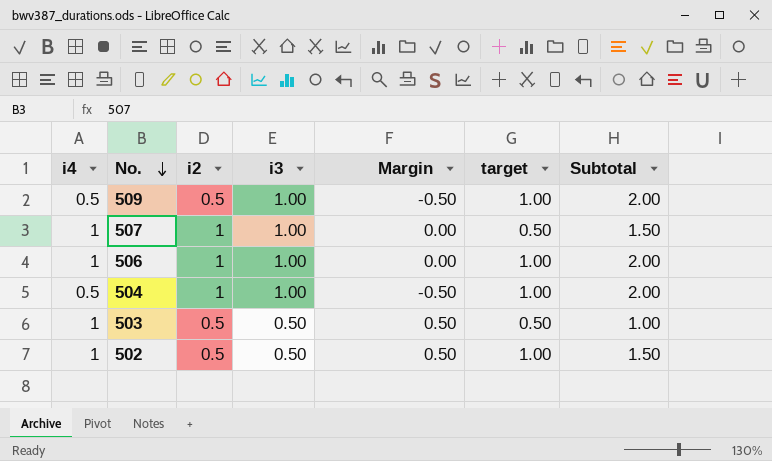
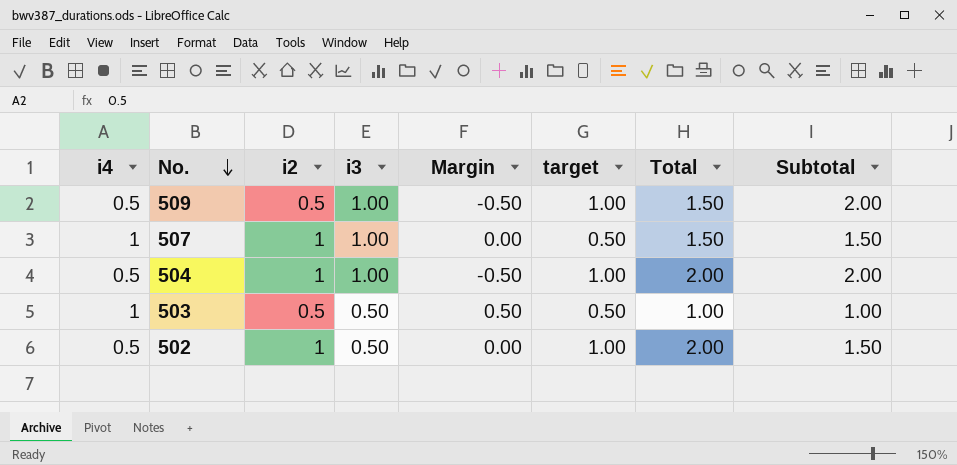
column Total | formula: none -> [i2] + [target]
row 506: 1 | 1 | 1.00 | 0.00 | 1.00 | 2.00 -> none
502 | i4: 1 -> 0.5
502 | i2: 0.5 -> 1
502 | Margin: 0.50 -> 0.00

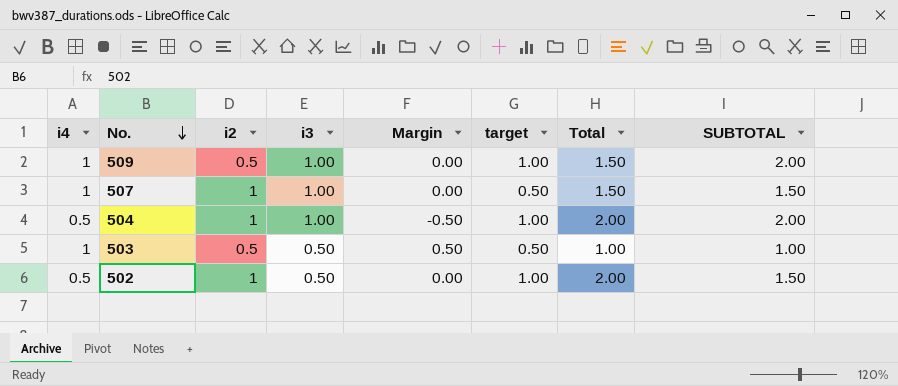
column name: Subtotal -> SUBTOTAL
509 | i4: 0.5 -> 1
509 | Margin: -0.50 -> 0.00

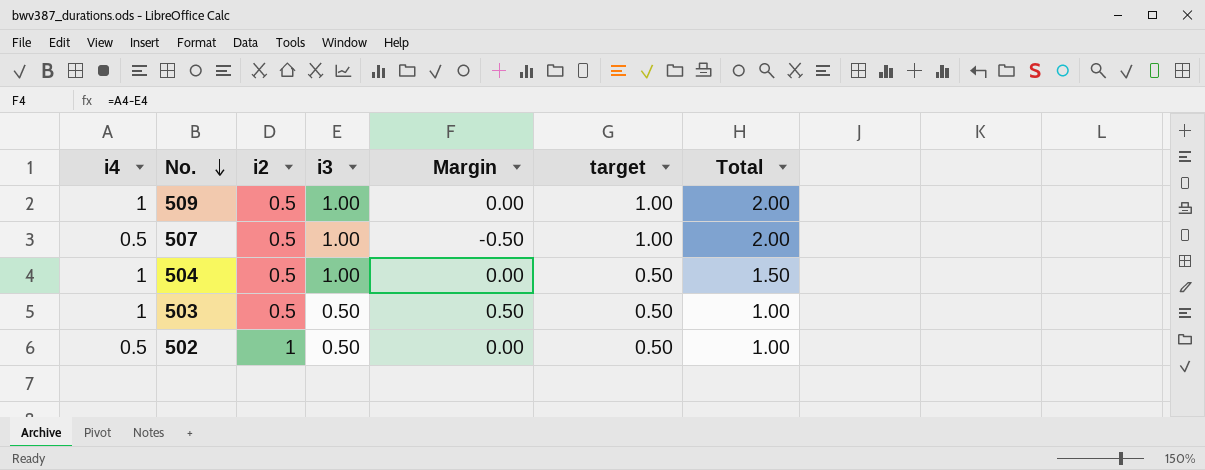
column SUBTOTAL | formula: [i3] + [target] -> none
column Total | formula: [i2] + [target] -> [i3] + [target]
507 | i4: 1 -> 0.5
507 | i2: 1 -> 0.5
507 | Margin: 0.00 -> -0.50
507 | target: 0.50 -> 1.00
504 | i4: 0.5 -> 1
504 | i2: 1 -> 0.5
504 | Margin: -0.50 -> 0.00
504 | target: 1.00 -> 0.50
502 | target: 1.00 -> 0.50

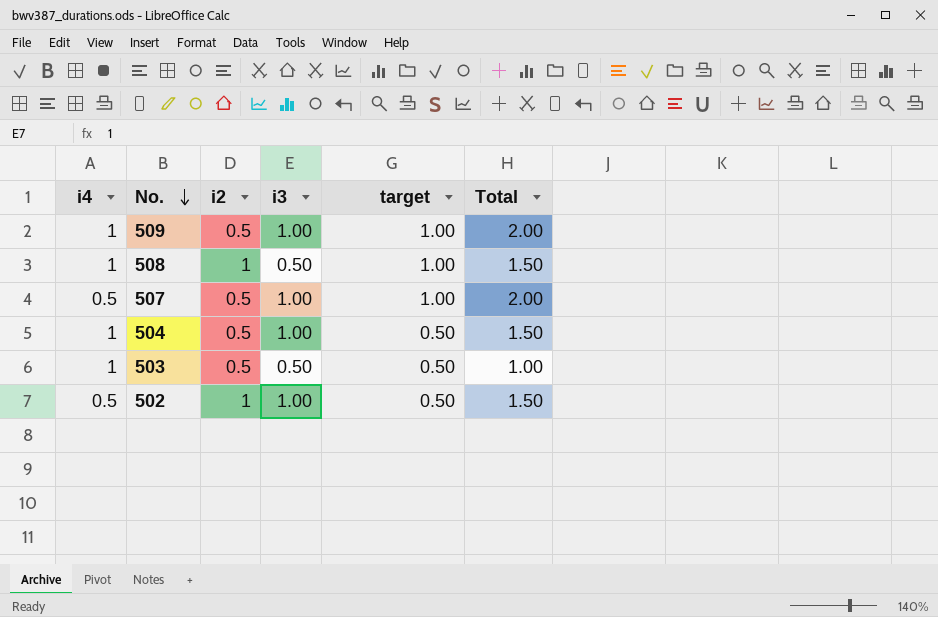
column Margin | formula: [i4] - [i3] -> none
row 508: none -> 1 | 1 | 0.50 | 1.00 | 1.50
502 | i3: 0.50 -> 1.00
502 | Total: 1.00 -> 1.50

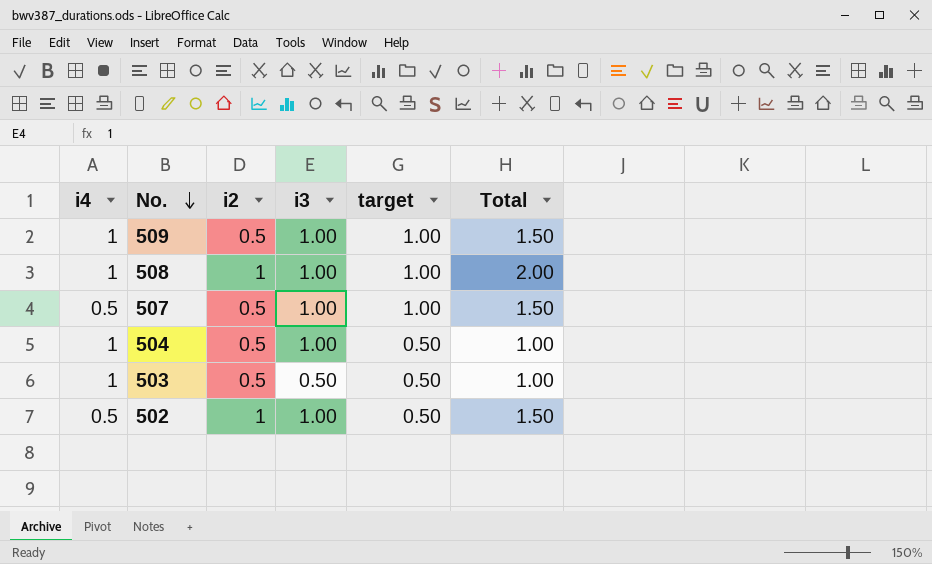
column Total | formula: [i3] + [target] -> [i2] + [target]
508 | i3: 0.50 -> 1.00

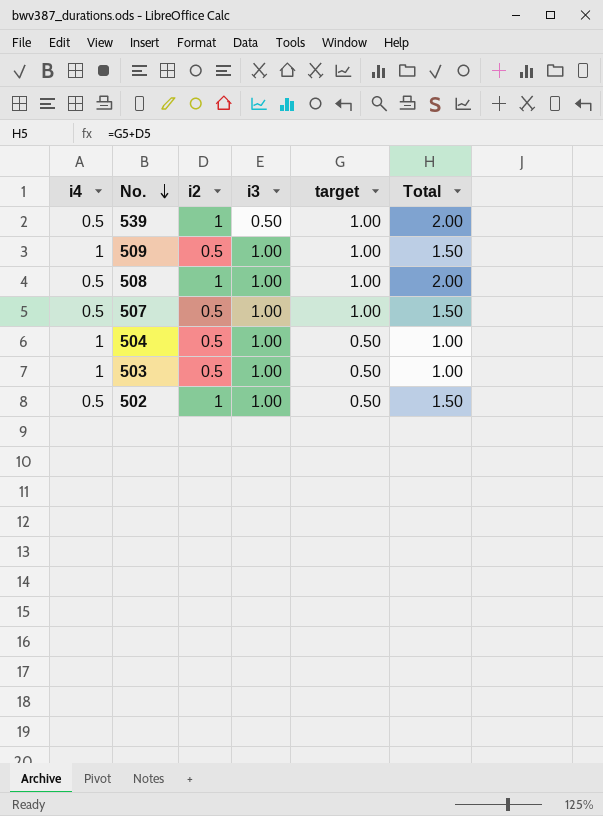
row 539: none -> 0.5 | 1 | 0.50 | 1.00 | 2.00
508 | i4: 1 -> 0.5
503 | i3: 0.50 -> 1.00

